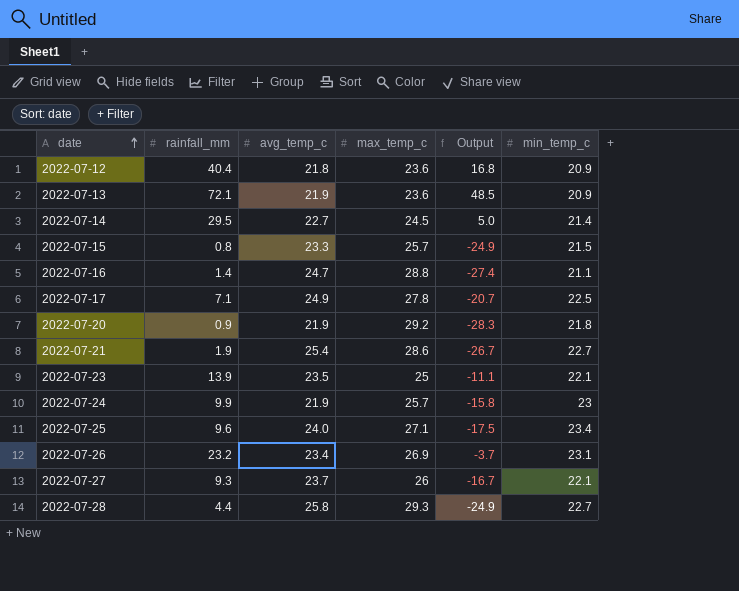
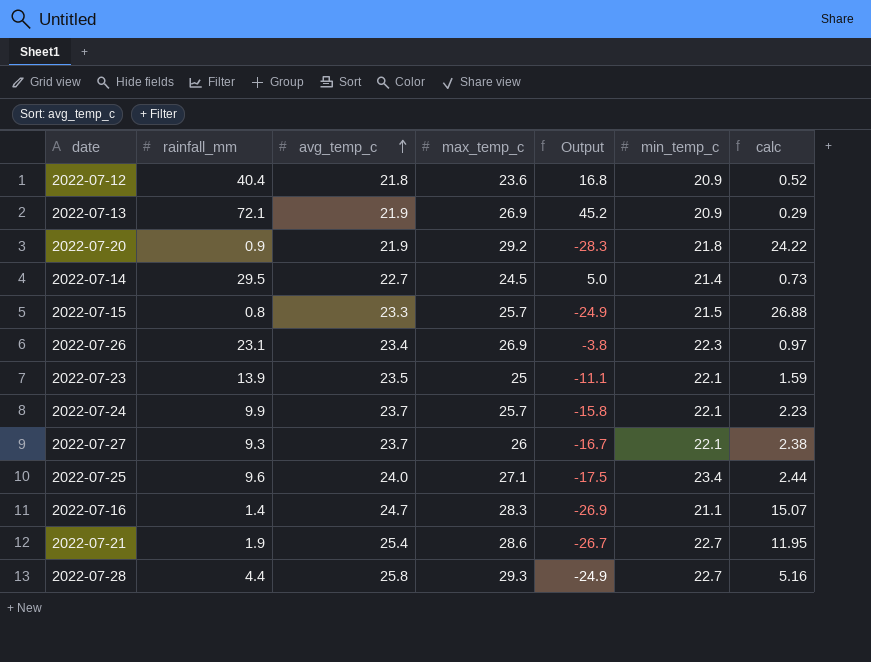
row order: date ascending -> avg_temp_c ascending
column calc | formula: none -> [min_temp_c] / [rainfall_mm]
row 2022-07-17: 7.1 | 24.9 | 27.8 | -20.7 | 22.5 -> none
2022-07-13 | max_temp_c: 23.6 -> 26.9
2022-07-13 | Output: 48.5 -> 45.2
2022-07-26 | rainfall_mm: 23.2 -> 23.1
2022-07-26 | Output: -3.7 -> -3.8
2022-07-26 | min_temp_c: 23.1 -> 22.3
2022-07-24 | avg_temp_c: 21.9 -> 23.7
2022-07-24 | min_temp_c: 23 -> 22.1
2022-07-16 | max_temp_c: 28.8 -> 28.3
2022-07-16 | Output: -27.4 -> -26.9

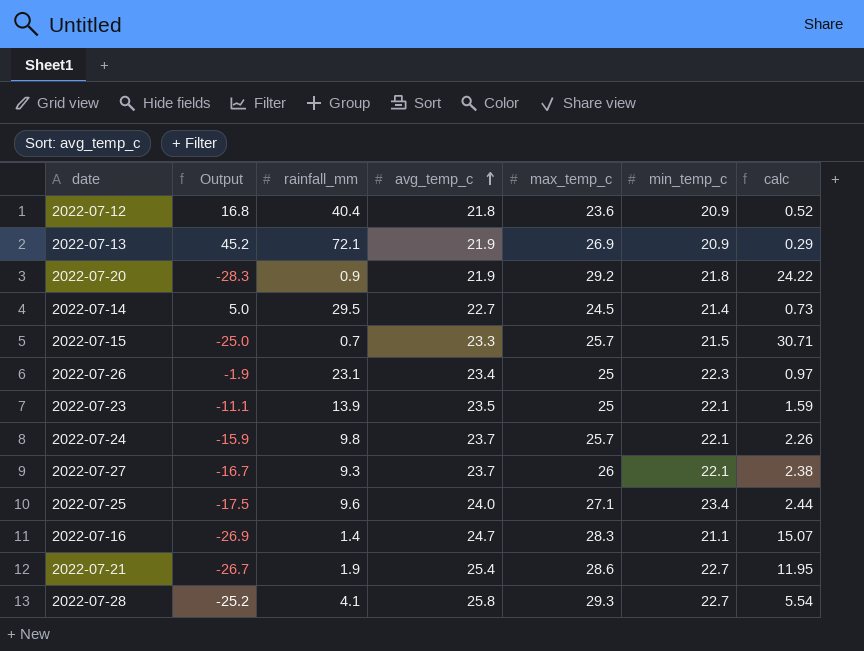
column Output | position: 5 -> 2
2022-07-15 | Output: -24.9 -> -25.0
2022-07-15 | rainfall_mm: 0.8 -> 0.7
2022-07-15 | calc: 26.88 -> 30.71
2022-07-26 | Output: -3.8 -> -1.9
2022-07-26 | max_temp_c: 26.9 -> 25
2022-07-24 | Output: -15.8 -> -15.9
2022-07-24 | rainfall_mm: 9.9 -> 9.8
2022-07-24 | calc: 2.23 -> 2.26
2022-07-28 | Output: -24.9 -> -25.2
2022-07-28 | rainfall_mm: 4.4 -> 4.1
2022-07-28 | calc: 5.16 -> 5.54

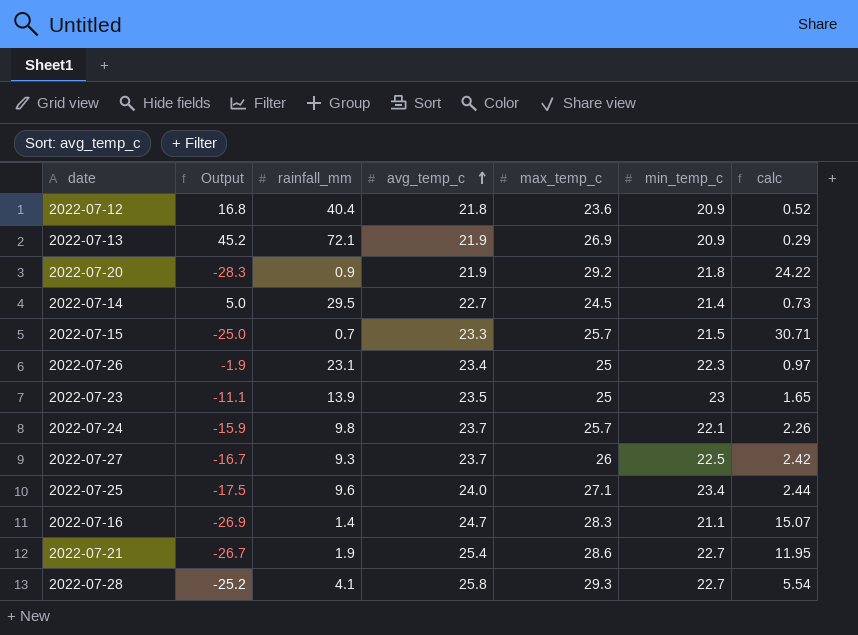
2022-07-23 | min_temp_c: 22.1 -> 23
2022-07-23 | calc: 1.59 -> 1.65
2022-07-27 | min_temp_c: 22.1 -> 22.5
2022-07-27 | calc: 2.38 -> 2.42

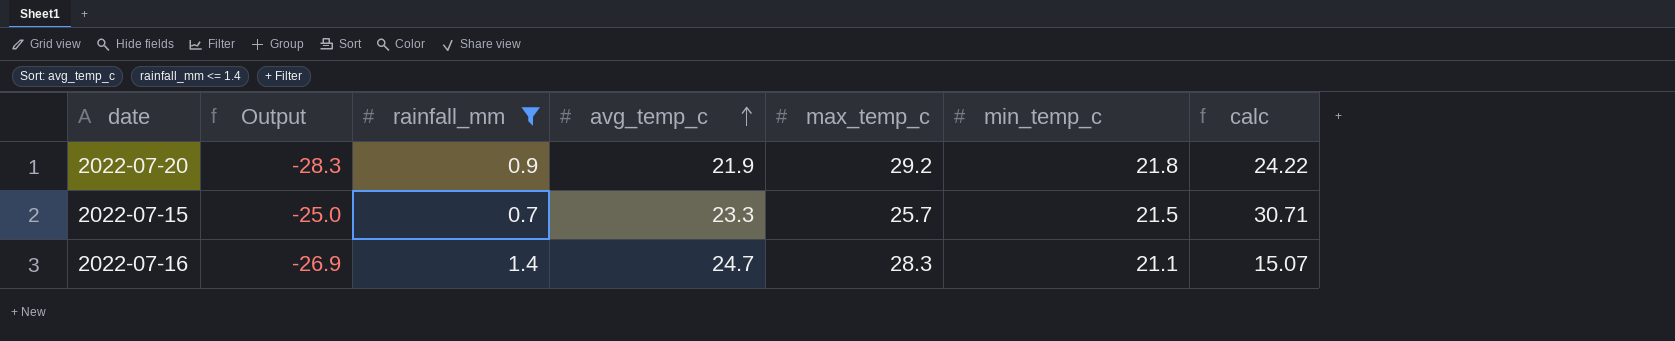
filter: none -> rainfall_mm <= 1.4

